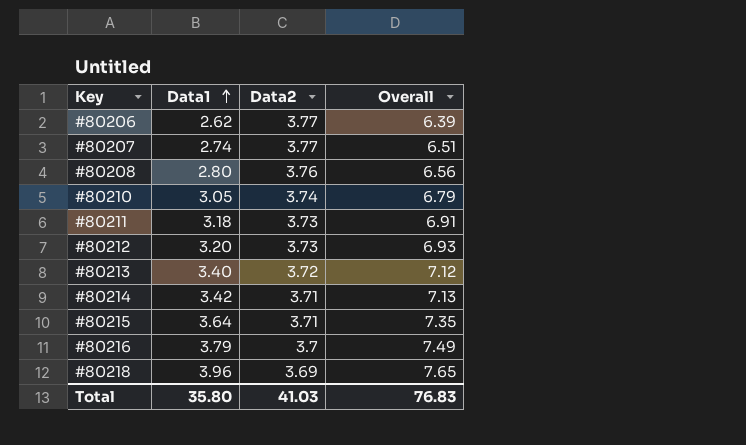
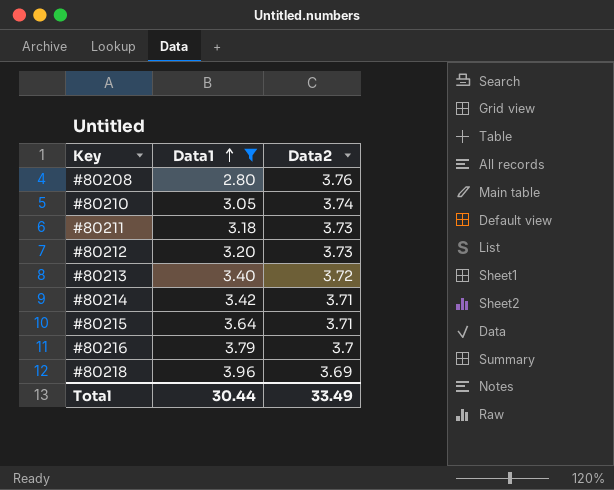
filter: none -> Data1 >= 2.80
column Overall | formula: [Data1] + [Data2] -> none
Total | Data1: 35.80 -> 30.44
Total | Data2: 41.03 -> 33.49

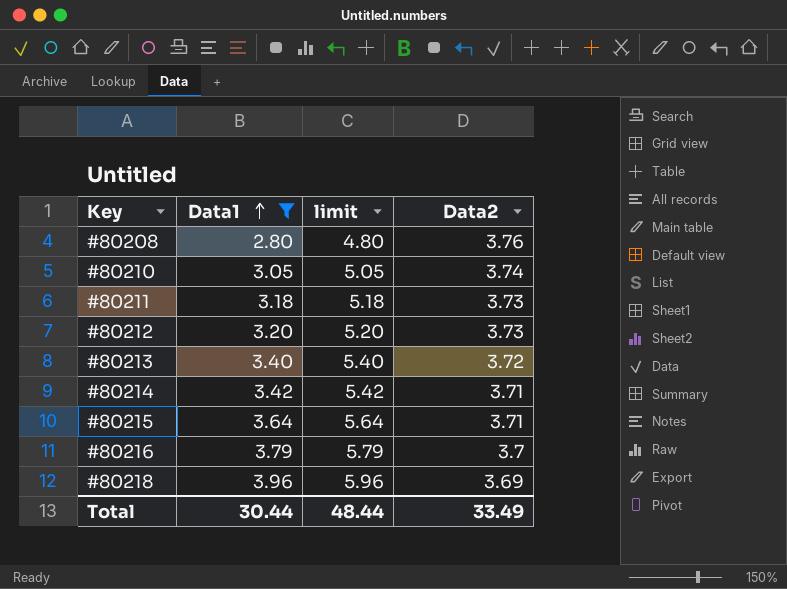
column limit | formula: none -> [Data1] + 2

